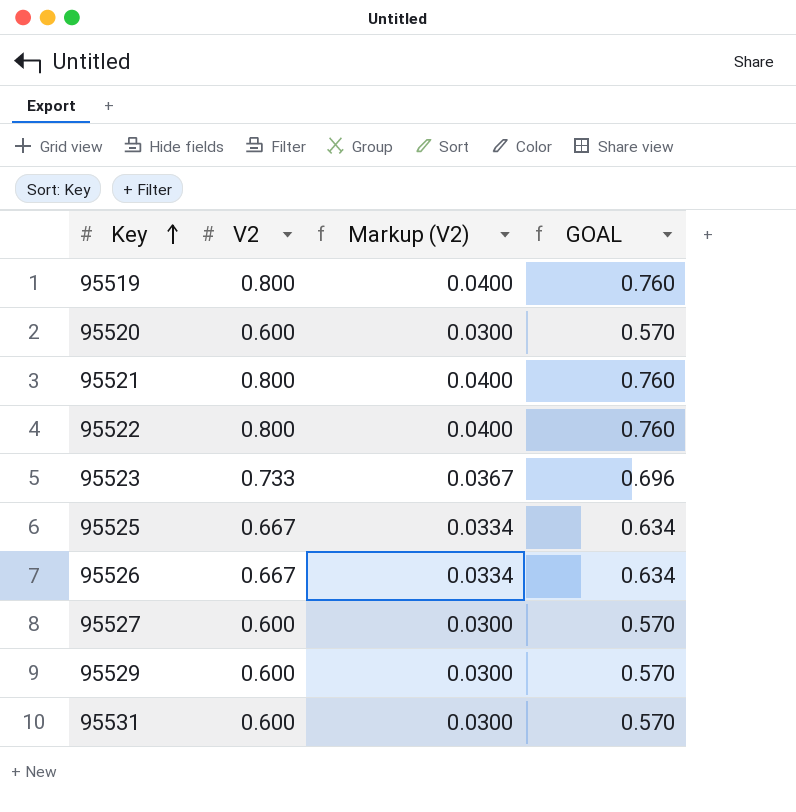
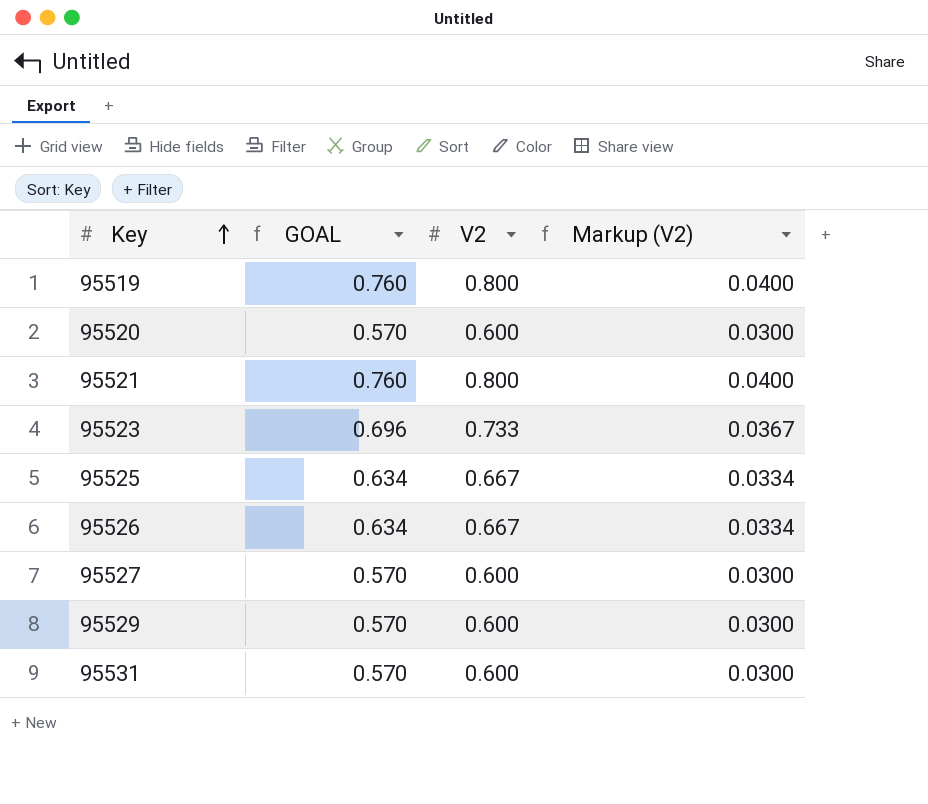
column GOAL | position: 4 -> 2
row 95522: 0.800 | 0.0400 | 0.760 -> none

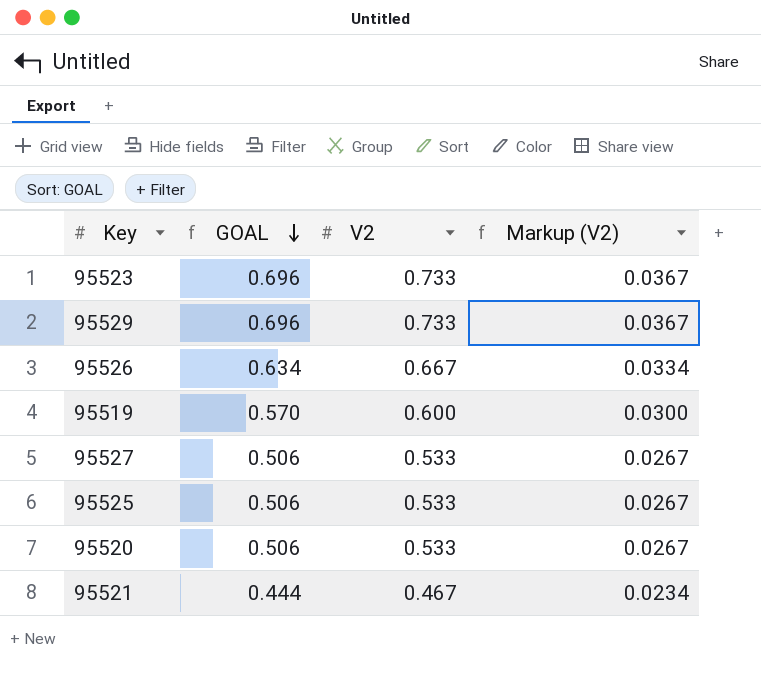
row order: Key ascending -> GOAL descending
row 95531: 0.570 | 0.600 | 0.0300 -> none
95529 | GOAL: 0.570 -> 0.696
95529 | V2: 0.600 -> 0.733
95529 | Markup (V2): 0.0300 -> 0.0367
95519 | GOAL: 0.760 -> 0.570
95519 | V2: 0.800 -> 0.600
95519 | Markup (V2): 0.0400 -> 0.0300
95527 | GOAL: 0.570 -> 0.506
95527 | V2: 0.600 -> 0.533
95527 | Markup (V2): 0.0300 -> 0.0267
95525 | GOAL: 0.634 -> 0.506
95525 | V2: 0.667 -> 0.533
95525 | Markup (V2): 0.0334 -> 0.0267
95520 | GOAL: 0.570 -> 0.506
95520 | V2: 0.600 -> 0.533
95520 | Markup (V2): 0.0300 -> 0.0267
95521 | GOAL: 0.760 -> 0.444
95521 | V2: 0.800 -> 0.467
95521 | Markup (V2): 0.0400 -> 0.0234

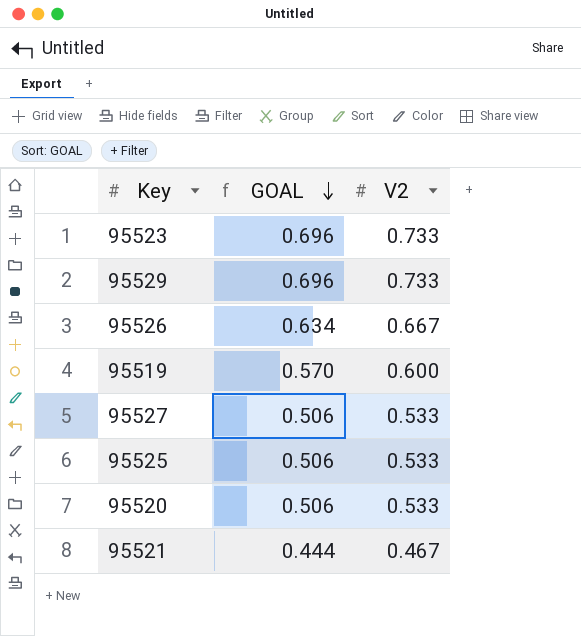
column Markup (V2) | formula: [V2] * 0.05 -> none

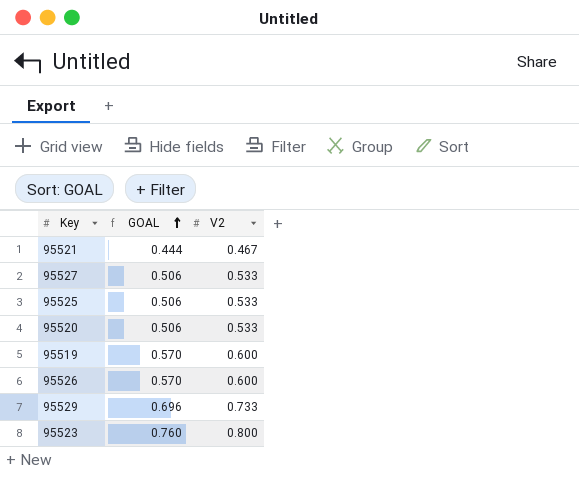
row order: GOAL descending -> GOAL ascending
95526 | GOAL: 0.634 -> 0.570
95526 | V2: 0.667 -> 0.600
95523 | GOAL: 0.696 -> 0.760
95523 | V2: 0.733 -> 0.800

